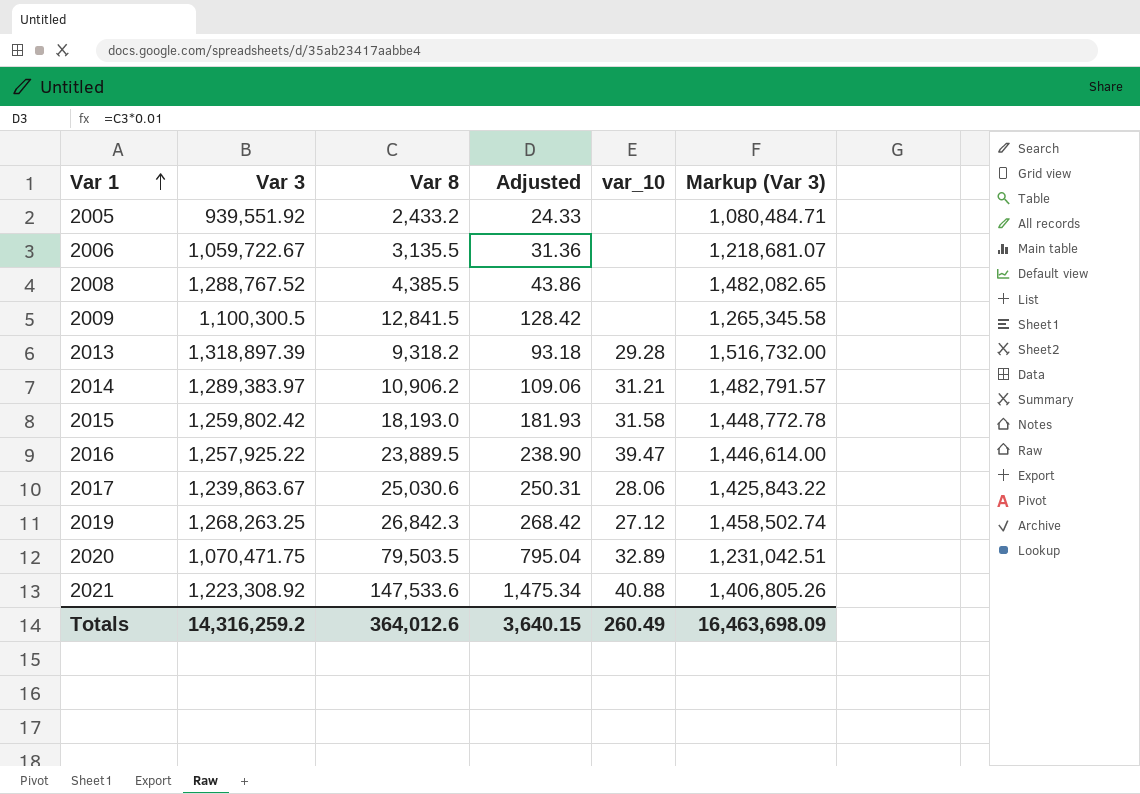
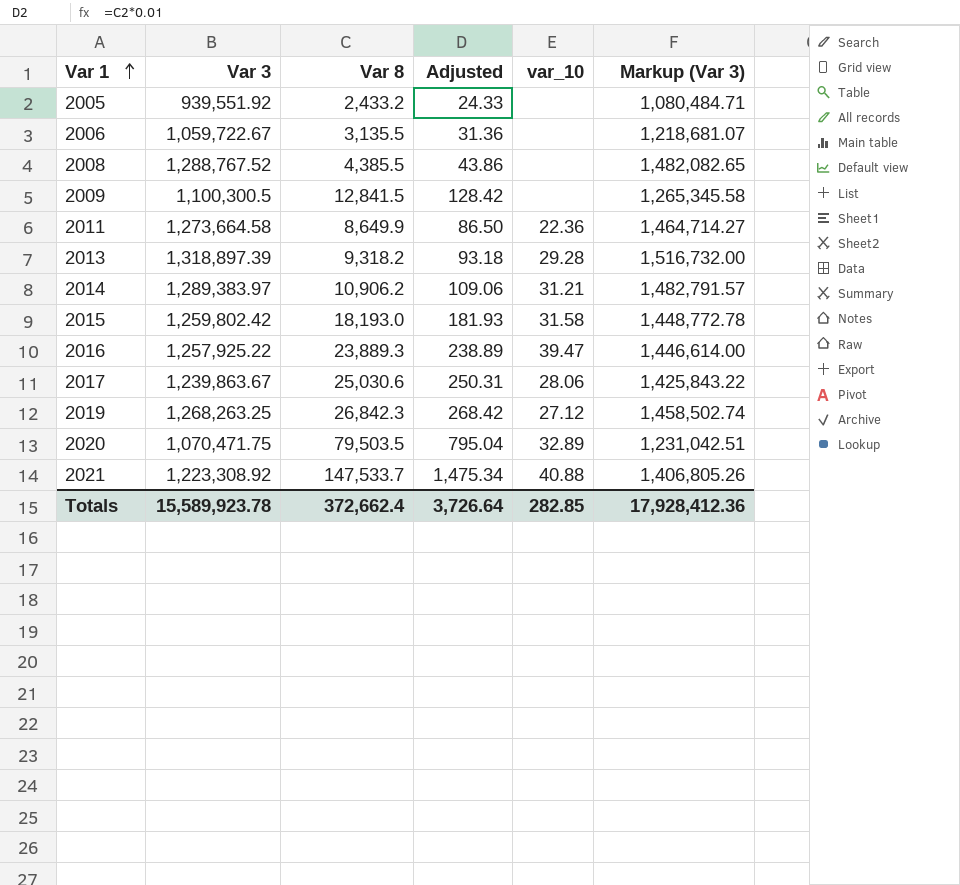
row 2011: none -> 1,273,664.58 | 8,649.9 | 86.50 | 22.36 | 1,464,714.27
2016 | Var 8: 23,889.5 -> 23,889.3
2016 | Adjusted: 238.90 -> 238.89
2021 | Var 8: 147,533.6 -> 147,533.7
Totals | Var 3: 14,316,259.2 -> 15,589,923.78
Totals | Var 8: 364,012.6 -> 372,662.4
Totals | Adjusted: 3,640.15 -> 3,726.64
Totals | var_10: 260.49 -> 282.85
Totals | Markup (Var 3): 16,463,698.09 -> 17,928,412.36

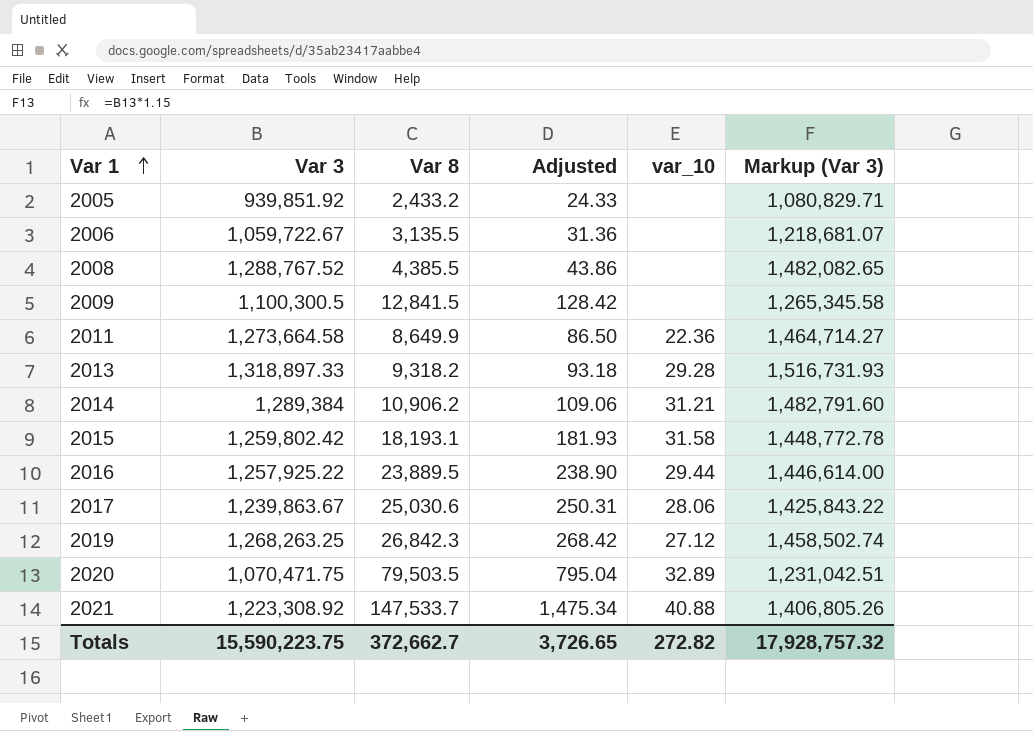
2005 | Var 3: 939,551.92 -> 939,851.92
2005 | Markup (Var 3): 1,080,484.71 -> 1,080,829.71
2013 | Var 3: 1,318,897.39 -> 1,318,897.33
2013 | Markup (Var 3): 1,516,732.00 -> 1,516,731.93
2014 | Var 3: 1,289,383.97 -> 1,289,384
2014 | Markup (Var 3): 1,482,791.57 -> 1,482,791.60
2015 | Var 8: 18,193.0 -> 18,193.1
2016 | Var 8: 23,889.3 -> 23,889.5
2016 | Adjusted: 238.89 -> 238.90
2016 | var_10: 39.47 -> 29.44
Totals | Var 3: 15,589,923.78 -> 15,590,223.75
Totals | Var 8: 372,662.4 -> 372,662.7
Totals | Adjusted: 3,726.64 -> 3,726.65
Totals | var_10: 282.85 -> 272.82
Totals | Markup (Var 3): 17,928,412.36 -> 17,928,757.32

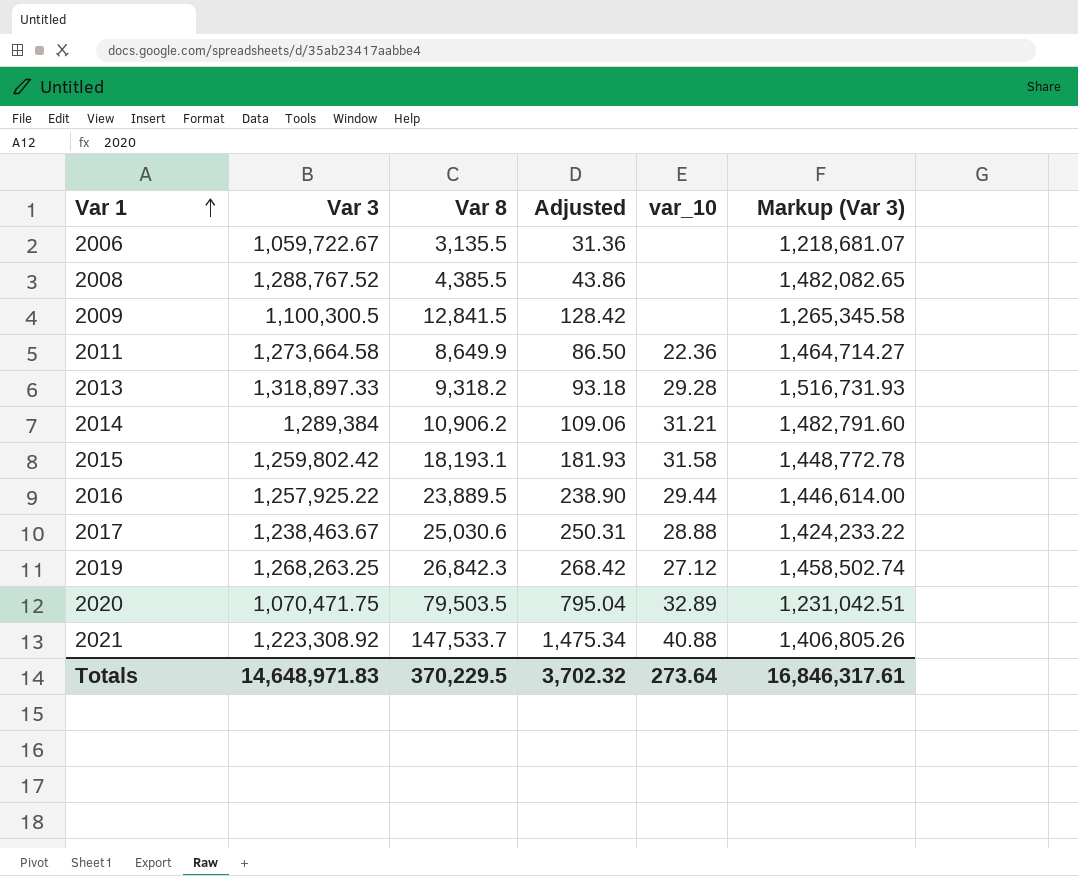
row 2005: 939,851.92 | 2,433.2 | 24.33 | none | 1,080,829.71 -> none
2017 | Var 3: 1,239,863.67 -> 1,238,463.67
2017 | var_10: 28.06 -> 28.88
2017 | Markup (Var 3): 1,425,843.22 -> 1,424,233.22
Totals | Var 3: 15,590,223.75 -> 14,648,971.83
Totals | Var 8: 372,662.7 -> 370,229.5
Totals | Adjusted: 3,726.65 -> 3,702.32
Totals | var_10: 272.82 -> 273.64
Totals | Markup (Var 3): 17,928,757.32 -> 16,846,317.61

